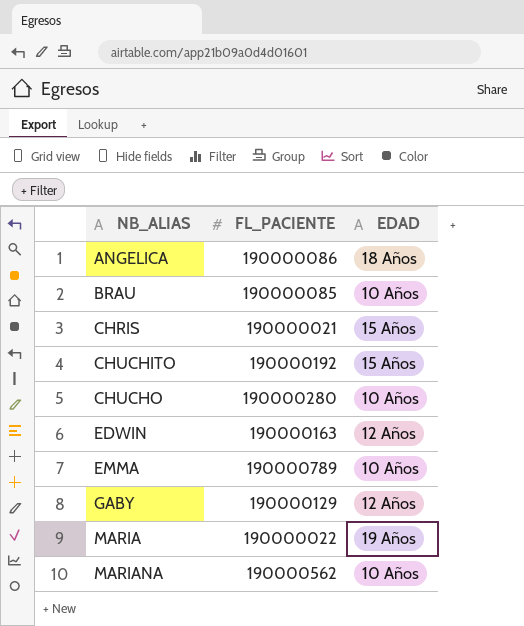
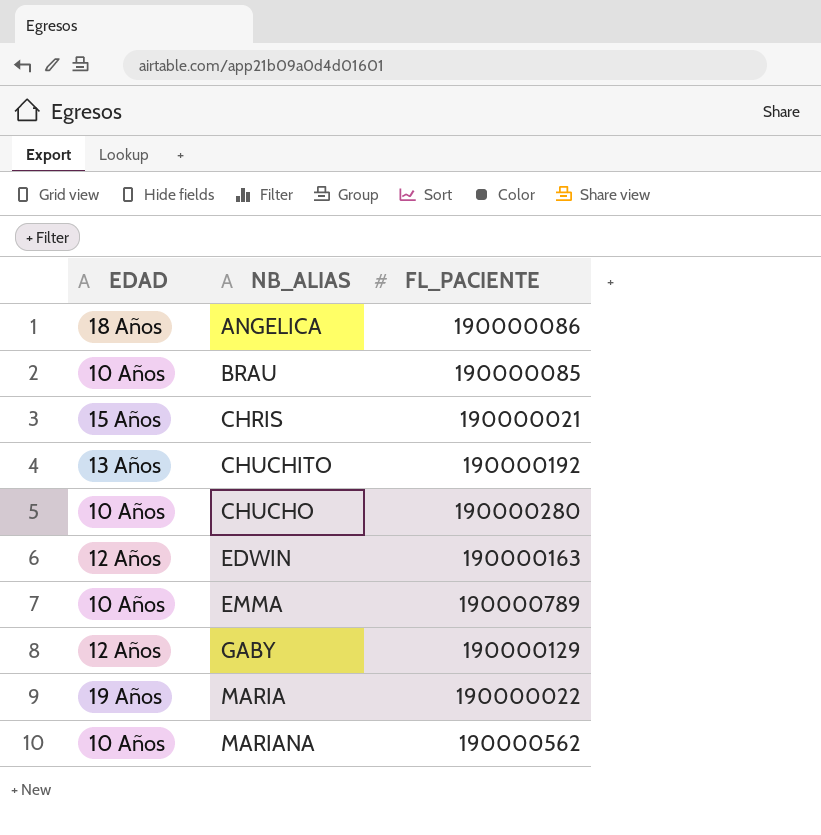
column EDAD | position: 3 -> 1
CHUCHITO | EDAD: 15 Años -> 13 Años

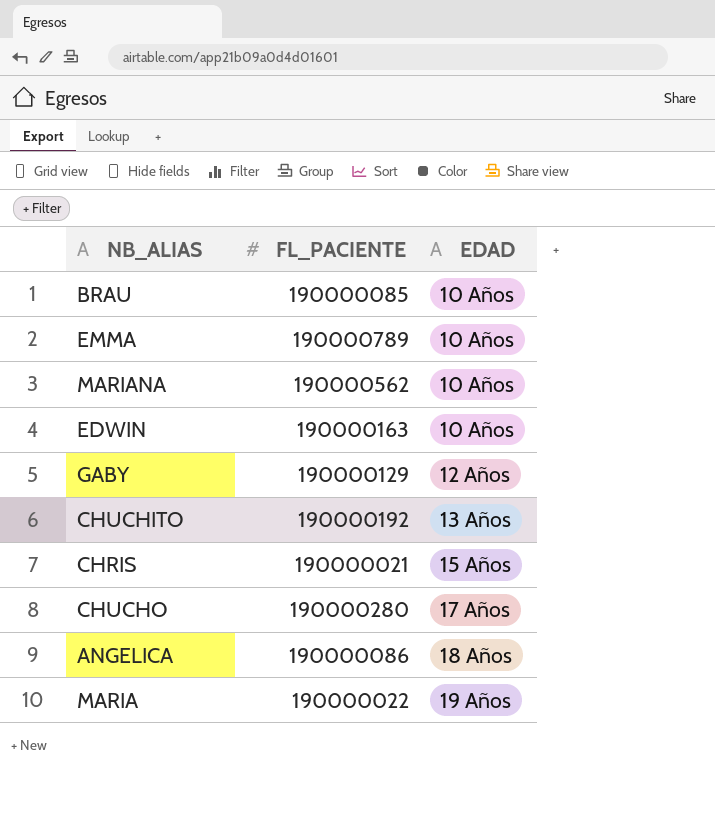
row order: NB_ALIAS ascending -> EDAD ascending
column EDAD | position: 1 -> 3
EDWIN | EDAD: 12 Años -> 10 Años
CHUCHO | EDAD: 10 Años -> 17 Años

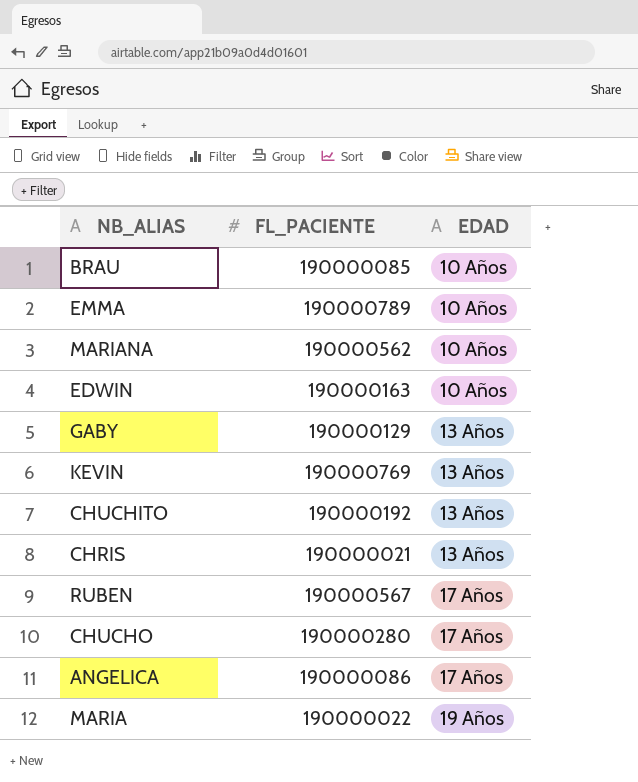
GABY | EDAD: 12 Años -> 13 Años
row KEVIN: none -> 190000769 | 13 Años
CHRIS | EDAD: 15 Años -> 13 Años
row RUBEN: none -> 190000567 | 17 Años
ANGELICA | EDAD: 18 Años -> 17 Años

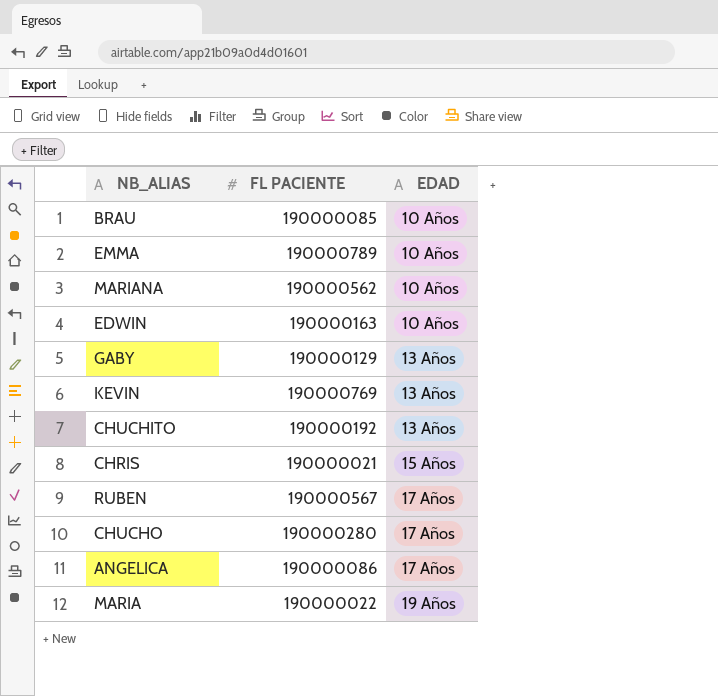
column name: FL_PACIENTE -> FL PACIENTE
CHRIS | EDAD: 13 Años -> 15 Años

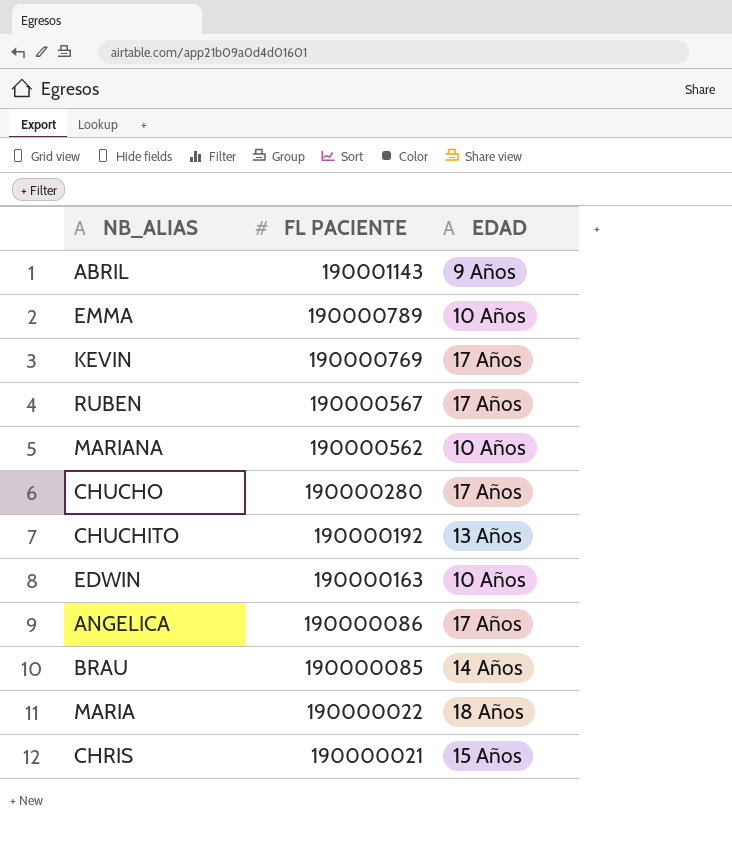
row order: EDAD ascending -> FL PACIENTE descending
row GABY: 190000129 | 13 Años -> none
row ABRIL: none -> 190001143 | 9 Años
KEVIN | EDAD: 13 Años -> 17 Años
BRAU | EDAD: 10 Años -> 14 Años
MARIA | EDAD: 19 Años -> 18 Años

